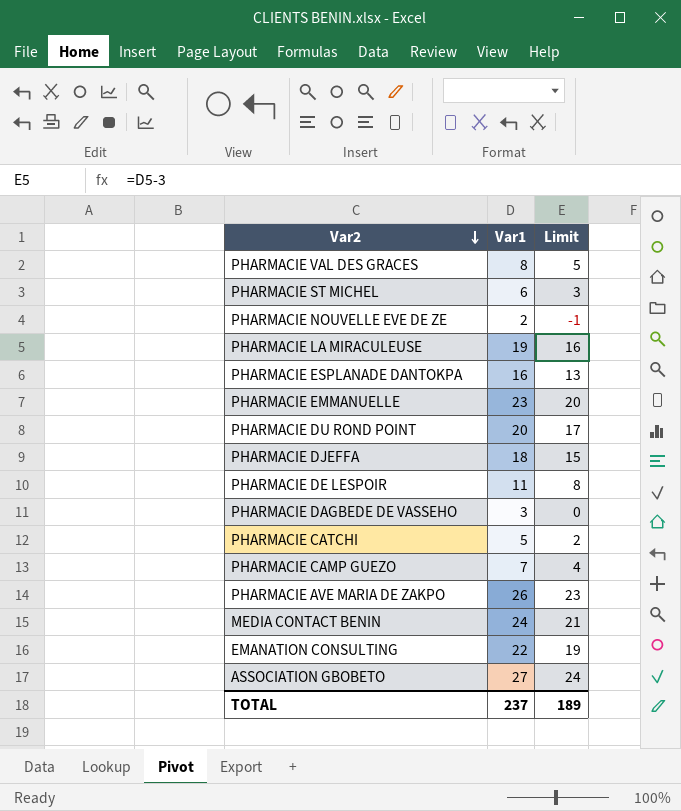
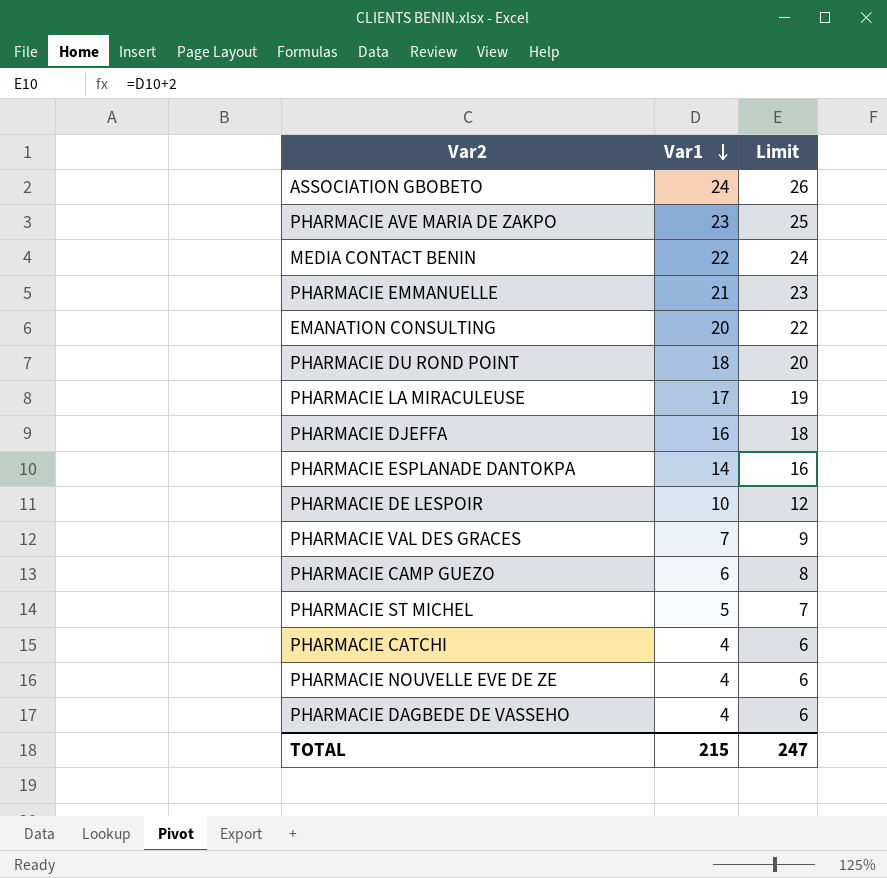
row order: Var2 descending -> Var1 descending
column Limit | formula: [Var1] - 3 -> [Var1] + 2
ASSOCIATION GBOBETO | Var1: 27 -> 24
PHARMACIE AVE MARIA DE ZAKPO | Var1: 26 -> 23
MEDIA CONTACT BENIN | Var1: 24 -> 22
PHARMACIE EMMANUELLE | Var1: 23 -> 21
EMANATION CONSULTING | Var1: 22 -> 20
PHARMACIE DU ROND POINT | Var1: 20 -> 18
PHARMACIE LA MIRACULEUSE | Var1: 19 -> 17
PHARMACIE DJEFFA | Var1: 18 -> 16
PHARMACIE ESPLANADE DANTOKPA | Var1: 16 -> 14
PHARMACIE DE LESPOIR | Var1: 11 -> 10
PHARMACIE VAL DES GRACES | Var1: 8 -> 7
PHARMACIE CAMP GUEZO | Var1: 7 -> 6
PHARMACIE ST MICHEL | Var1: 6 -> 5
PHARMACIE CATCHI | Var1: 5 -> 4
PHARMACIE NOUVELLE EVE DE ZE | Var1: 2 -> 4
PHARMACIE DAGBEDE DE VASSEHO | Var1: 3 -> 4
TOTAL | Var1: 237 -> 215
TOTAL | Limit: 189 -> 247

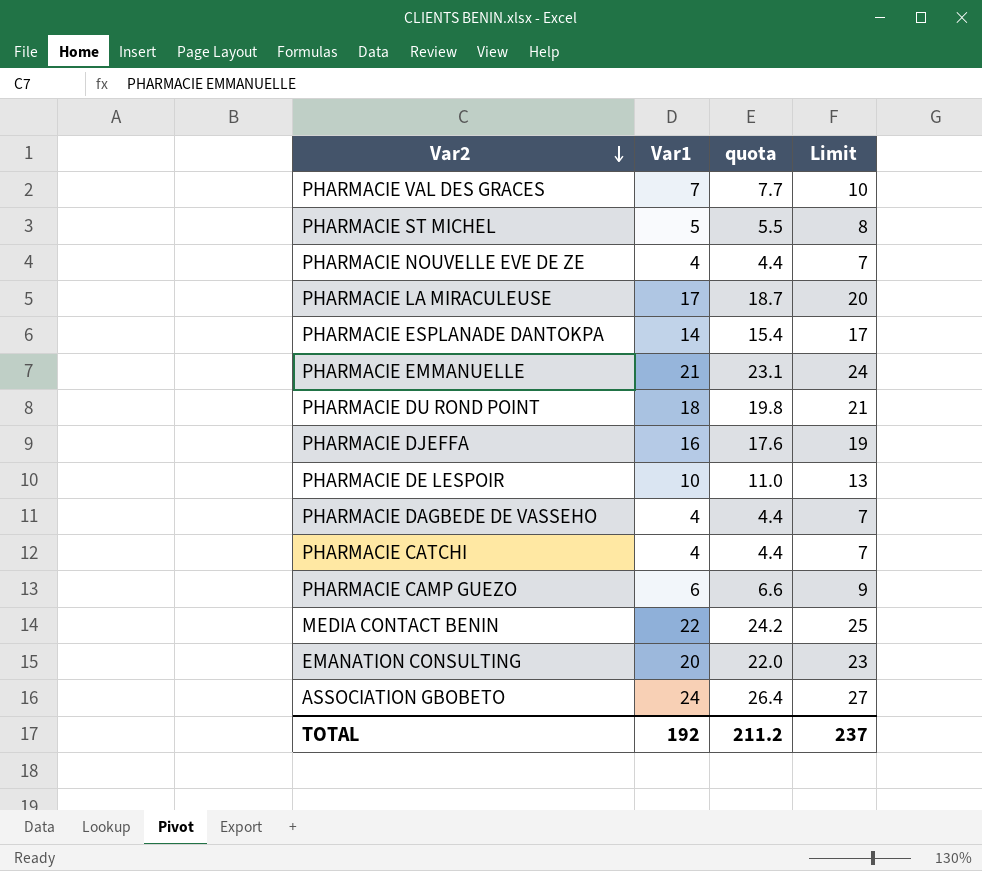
row order: Var1 descending -> Var2 descending
column quota | formula: none -> [Var1] * 1.1
column Limit | formula: [Var1] + 2 -> [Var1] + 3
row PHARMACIE AVE MARIA DE ZAKPO: 23 | 25 -> none
TOTAL | Var1: 215 -> 192
TOTAL | Limit: 247 -> 237

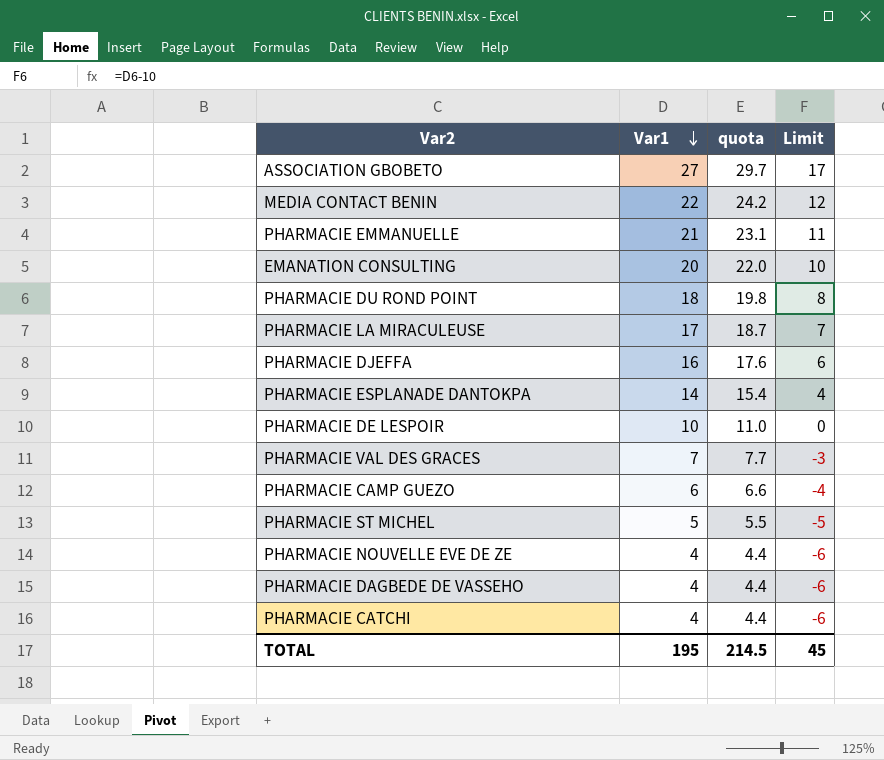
row order: Var2 descending -> Var1 descending
column Limit | formula: [Var1] + 3 -> [Var1] - 10
ASSOCIATION GBOBETO | Var1: 24 -> 27
ASSOCIATION GBOBETO | quota: 26.4 -> 29.7
TOTAL | Var1: 192 -> 195
TOTAL | quota: 211.2 -> 214.5
TOTAL | Limit: 237 -> 45

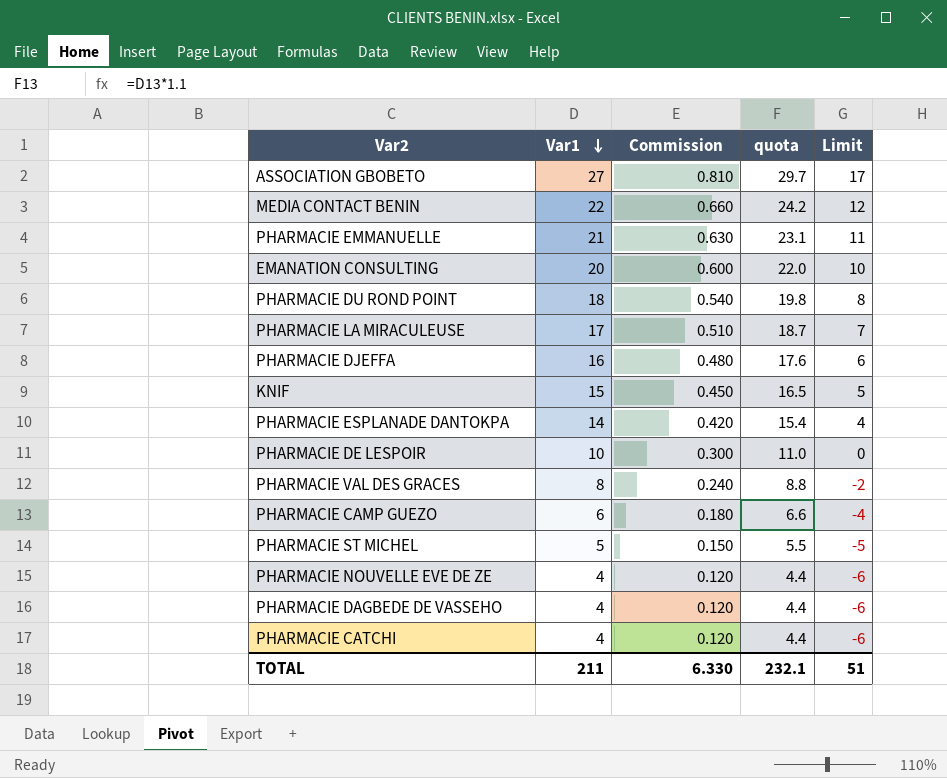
column Commission | formula: none -> [Var1] * 0.03
row KNIF: none -> 15 | 0.450 | 16.5 | 5
PHARMACIE VAL DES GRACES | Var1: 7 -> 8
PHARMACIE VAL DES GRACES | quota: 7.7 -> 8.8
PHARMACIE VAL DES GRACES | Limit: -3 -> -2
TOTAL | Var1: 195 -> 211
TOTAL | quota: 214.5 -> 232.1
TOTAL | Limit: 45 -> 51

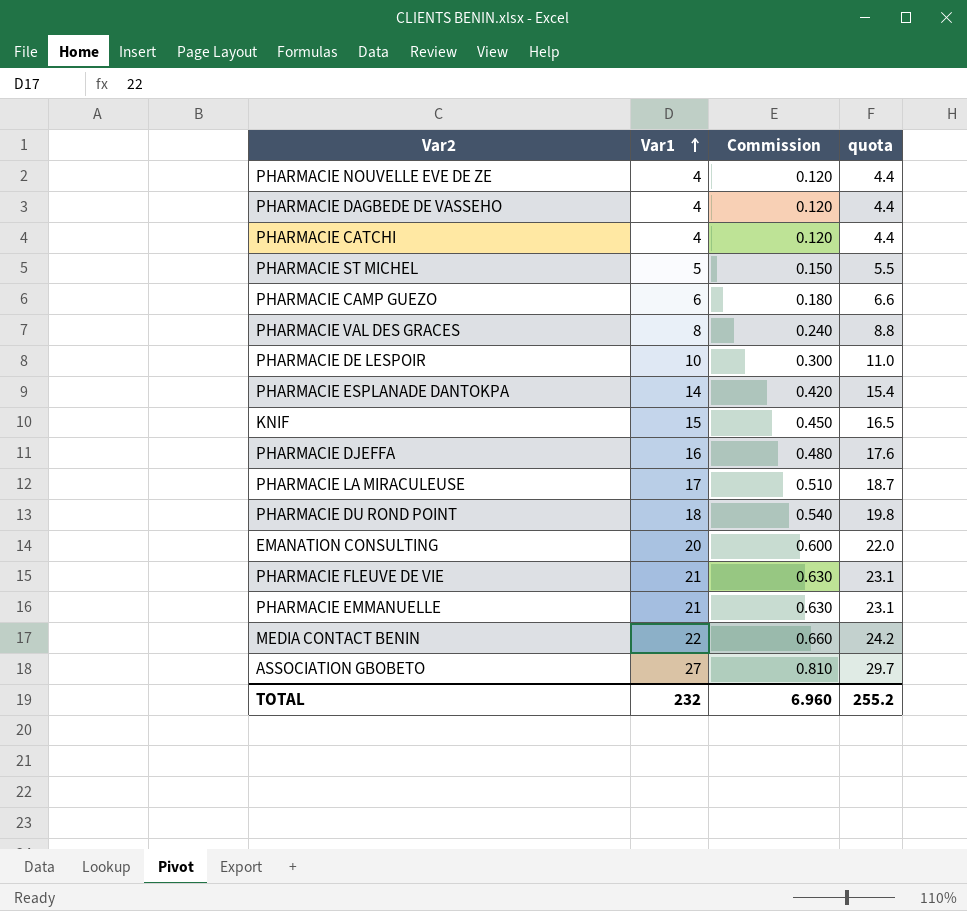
row order: Var1 descending -> Var1 ascending
column Limit | formula: [Var1] - 10 -> none
row PHARMACIE FLEUVE DE VIE: none -> 21 | 0.630 | 23.1
TOTAL | Var1: 211 -> 232
TOTAL | Commission: 6.330 -> 6.960
TOTAL | quota: 232.1 -> 255.2

